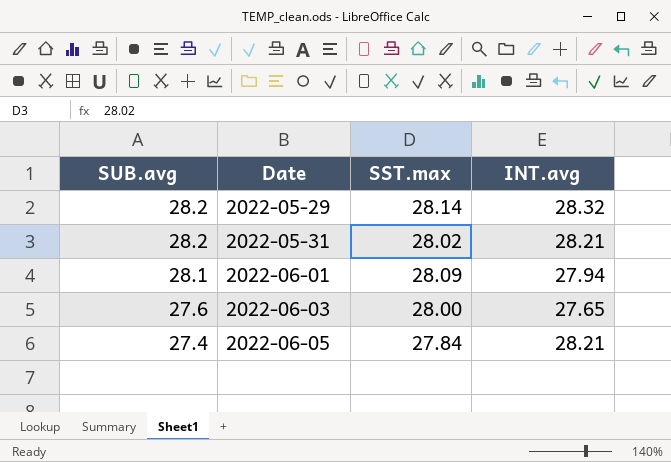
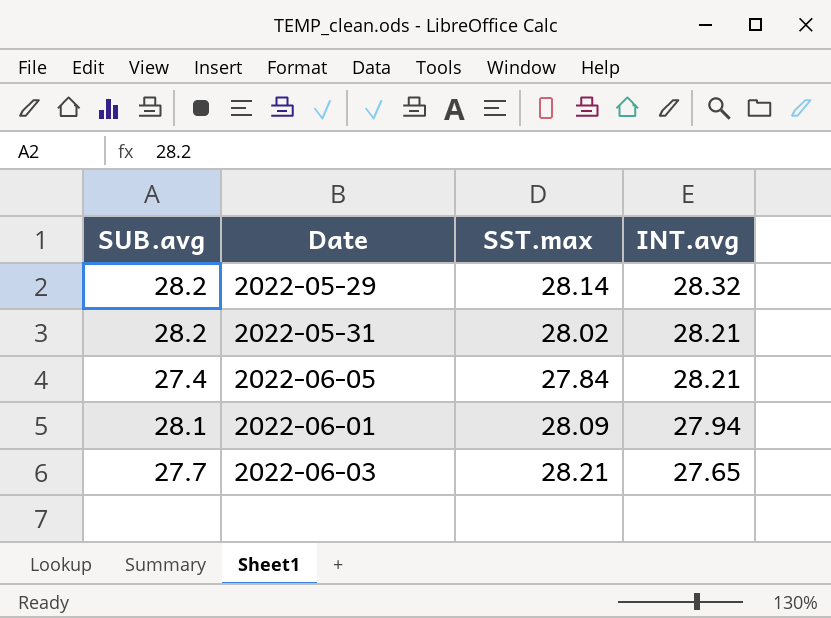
row order: SUB.avg descending -> INT.avg descending
2022-06-03 | SUB.avg: 27.6 -> 27.7
2022-06-03 | SST.max: 28.00 -> 28.21

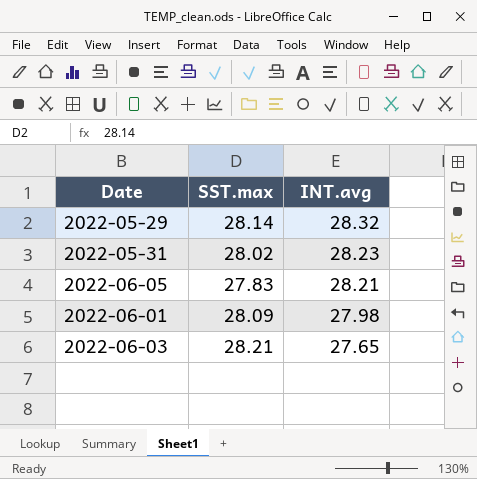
column SUB.avg | position: 1 -> none
2022-05-31 | INT.avg: 28.21 -> 28.23
2022-06-05 | SST.max: 27.84 -> 27.83
2022-06-01 | INT.avg: 27.94 -> 27.98

